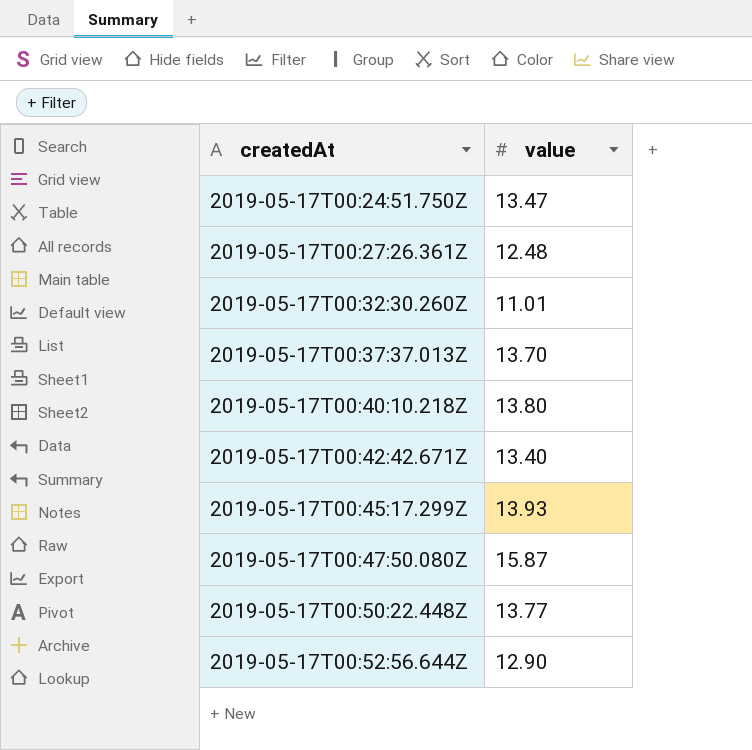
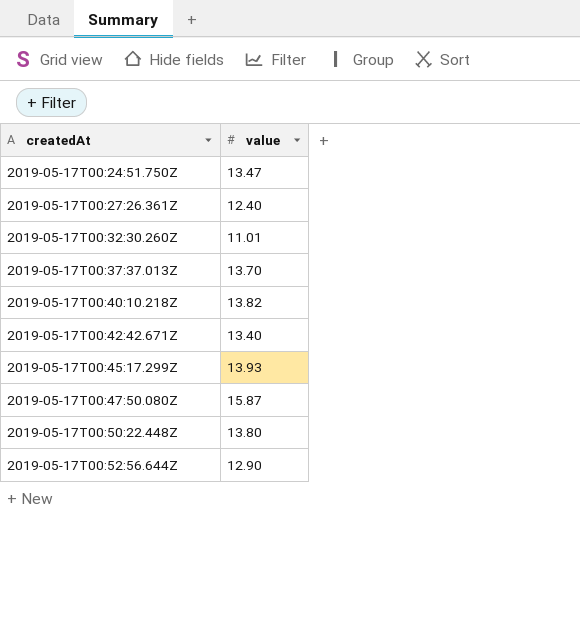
2019-05-17T00:27:26.361Z | value: 12.48 -> 12.40
2019-05-17T00:40:10.218Z | value: 13.80 -> 13.82
2019-05-17T00:50:22.448Z | value: 13.77 -> 13.80

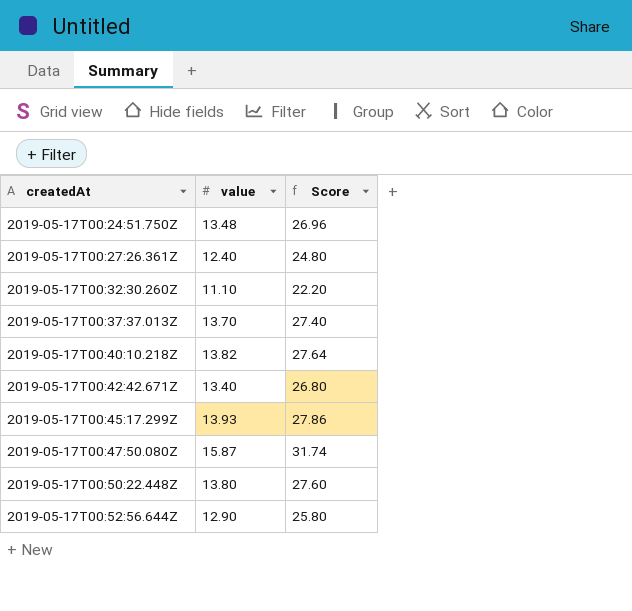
column Score | formula: none -> [value] * 2
2019-05-17T00:24:51.750Z | value: 13.47 -> 13.48
2019-05-17T00:32:30.260Z | value: 11.01 -> 11.10

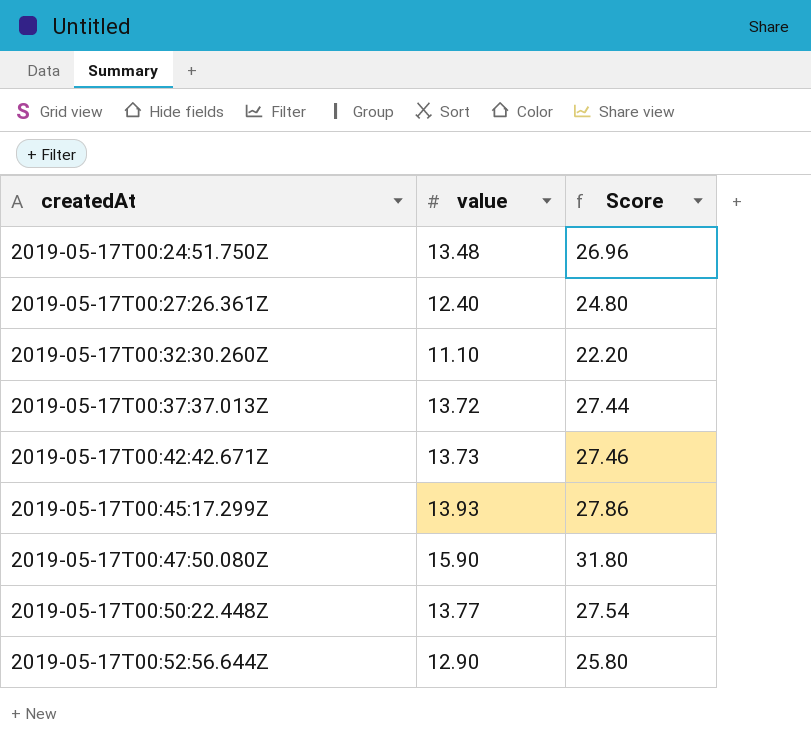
row 2019-05-17T00:40:10.218Z: 13.82 | 27.64 -> none
2019-05-17T00:37:37.013Z | value: 13.70 -> 13.72
2019-05-17T00:37:37.013Z | Score: 27.40 -> 27.44
2019-05-17T00:42:42.671Z | value: 13.40 -> 13.73
2019-05-17T00:42:42.671Z | Score: 26.80 -> 27.46
2019-05-17T00:47:50.080Z | value: 15.87 -> 15.90
2019-05-17T00:47:50.080Z | Score: 31.74 -> 31.80
2019-05-17T00:50:22.448Z | value: 13.80 -> 13.77
2019-05-17T00:50:22.448Z | Score: 27.60 -> 27.54

